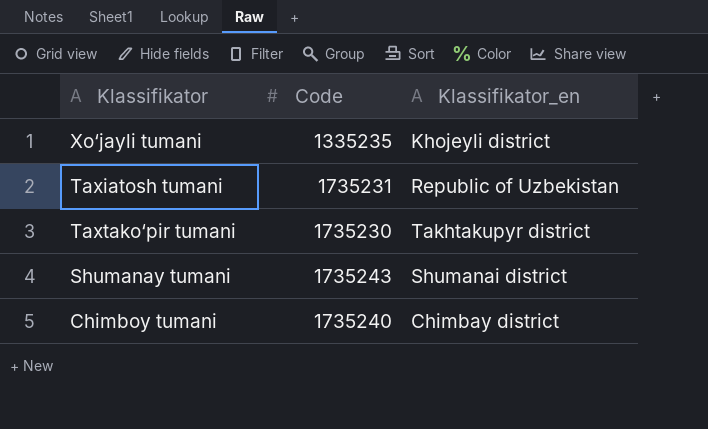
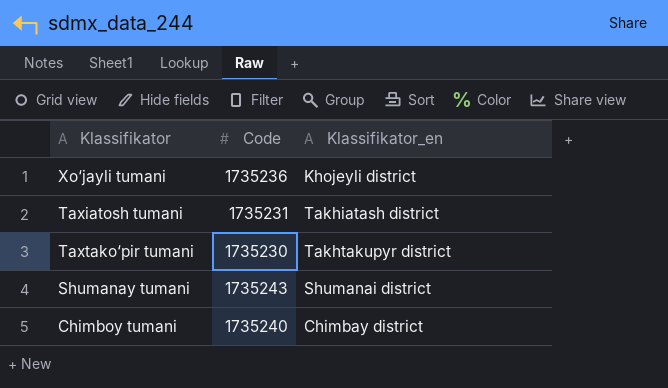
Xo‘jayli tumani | Code: 1335235 -> 1735236
Taxiatosh tumani | Klassifikator_en: Republic of Uzbekistan -> Takhiatash district

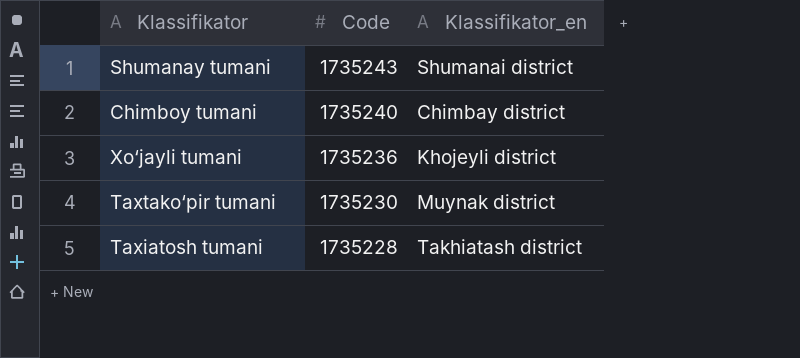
row order: none -> Code descending
Taxtako‘pir tumani | Klassifikator_en: Takhtakupyr district -> Muynak district
Taxiatosh tumani | Code: 1735231 -> 1735228

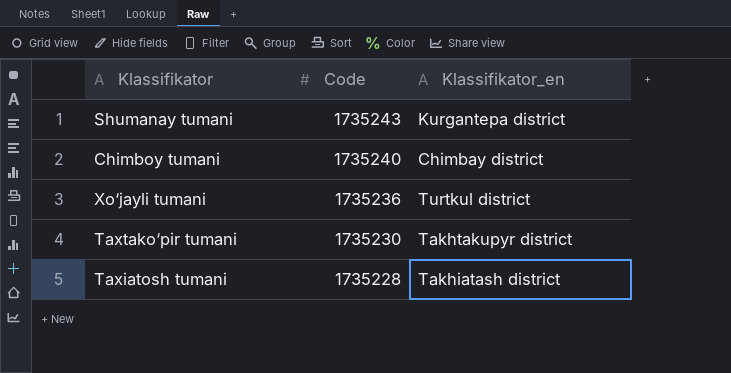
Shumanay tumani | Klassifikator_en: Shumanai district -> Kurgantepa district
Xo‘jayli tumani | Klassifikator_en: Khojeyli district -> Turtkul district
Taxtako‘pir tumani | Klassifikator_en: Muynak district -> Takhtakupyr district

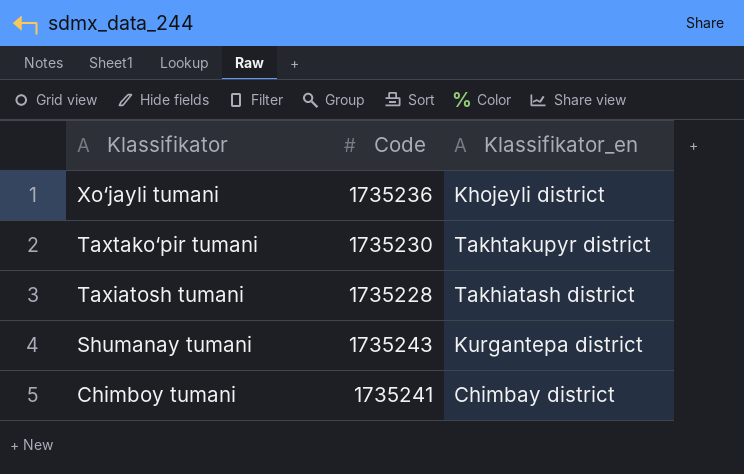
row order: Code descending -> Klassifikator descending
Xo‘jayli tumani | Klassifikator_en: Turtkul district -> Khojeyli district
Chimboy tumani | Code: 1735240 -> 1735241

